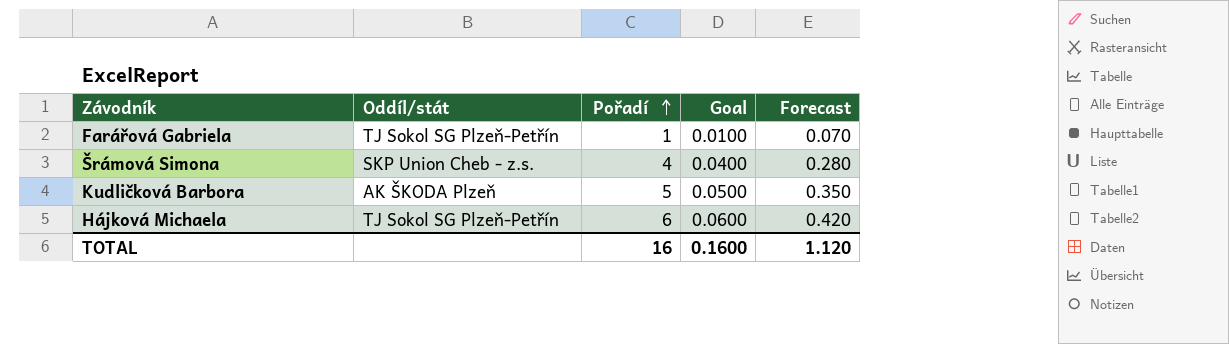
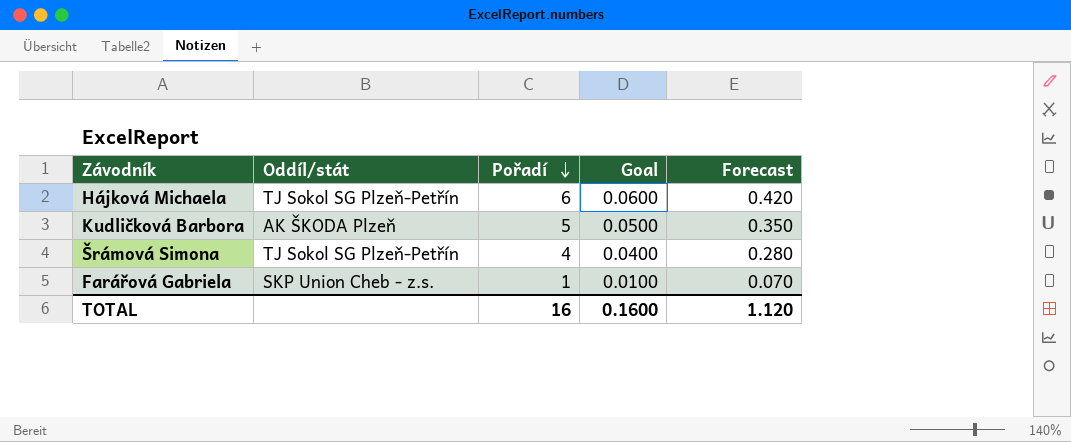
row order: Pořadí ascending -> Pořadí descending
Šrámová Simona | Oddíl/stát: SKP Union Cheb - z.s. -> TJ Sokol SG Plzeň-Petřín
Farářová Gabriela | Oddíl/stát: TJ Sokol SG Plzeň-Petřín -> SKP Union Cheb - z.s.

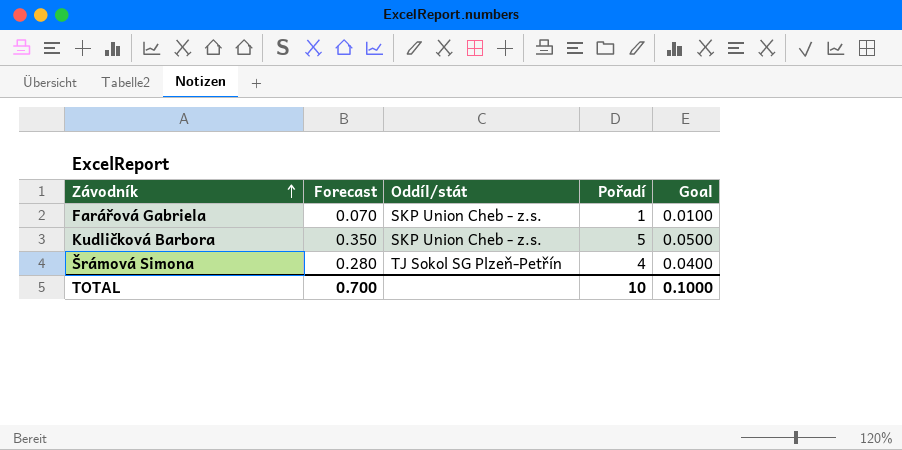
row order: Pořadí descending -> Závodník ascending
column Forecast | position: 5 -> 2
row Hájková Michaela: TJ Sokol SG Plzeň-Petřín | 6 | 0.0600 | 0.420 -> none
Kudličková Barbora | Oddíl/stát: AK ŠKODA Plzeň -> SKP Union Cheb - z.s.
TOTAL | Forecast: 1.120 -> 0.700
TOTAL | Pořadí: 16 -> 10
TOTAL | Goal: 0.1600 -> 0.1000

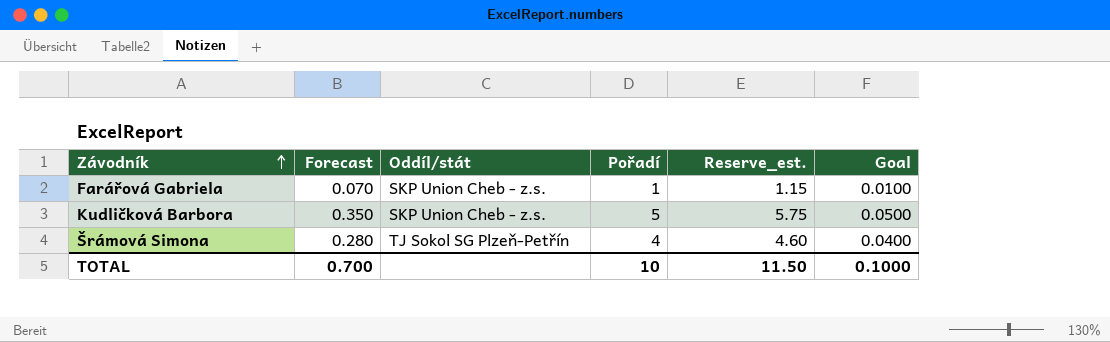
column Reserve_est. | formula: none -> [Pořadí] * 1.15

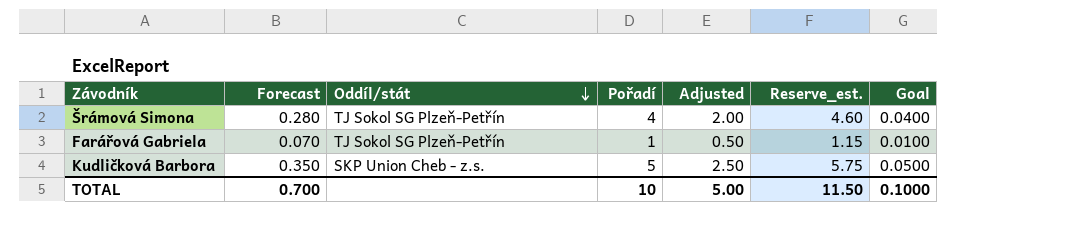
row order: Závodník ascending -> Oddíl/stát descending
column Adjusted | formula: none -> [Pořadí] * 0.5
Farářová Gabriela | Oddíl/stát: SKP Union Cheb - z.s. -> TJ Sokol SG Plzeň-Petřín

